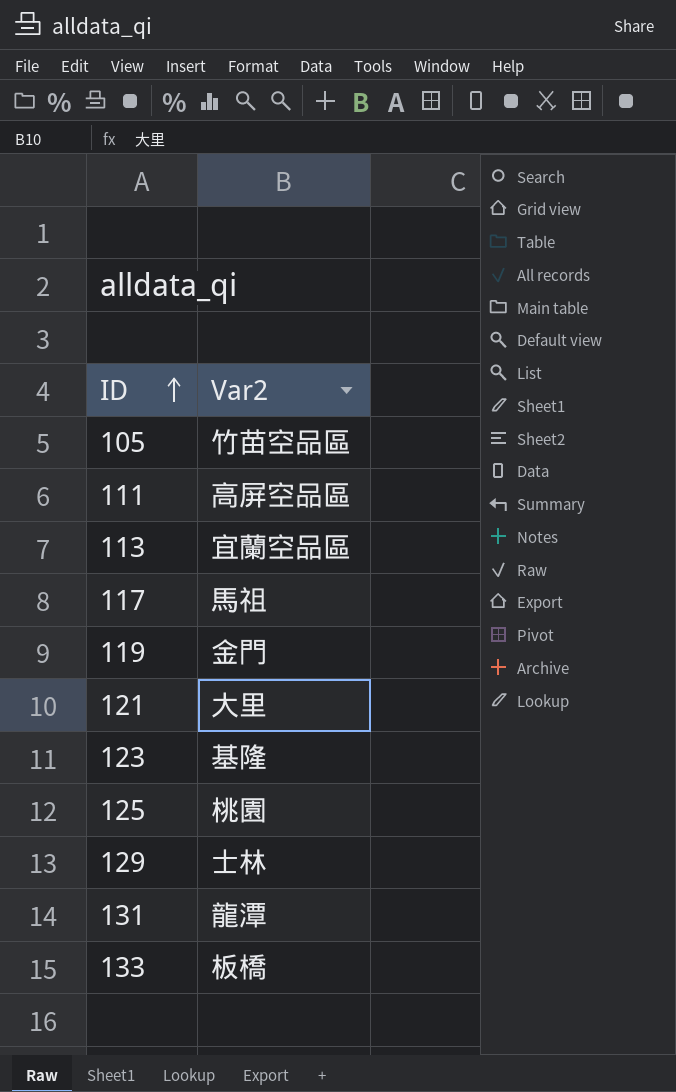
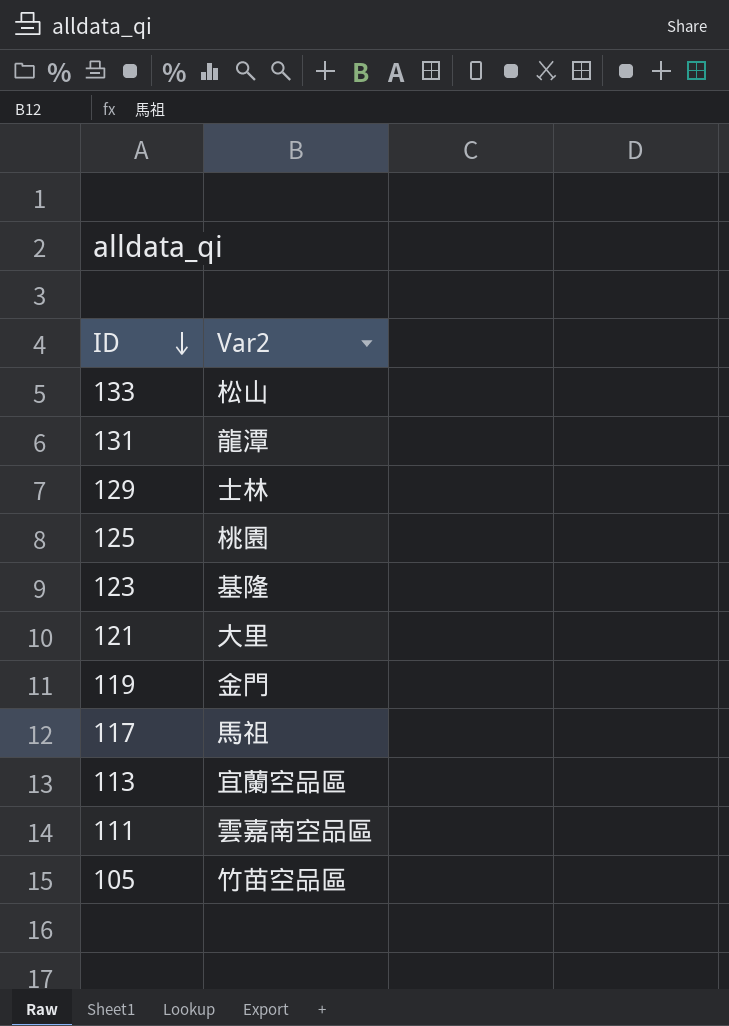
row order: ID ascending -> ID descending
133 | Var2: 板橋 -> 松山
111 | Var2: 高屏空品區 -> 雲嘉南空品區

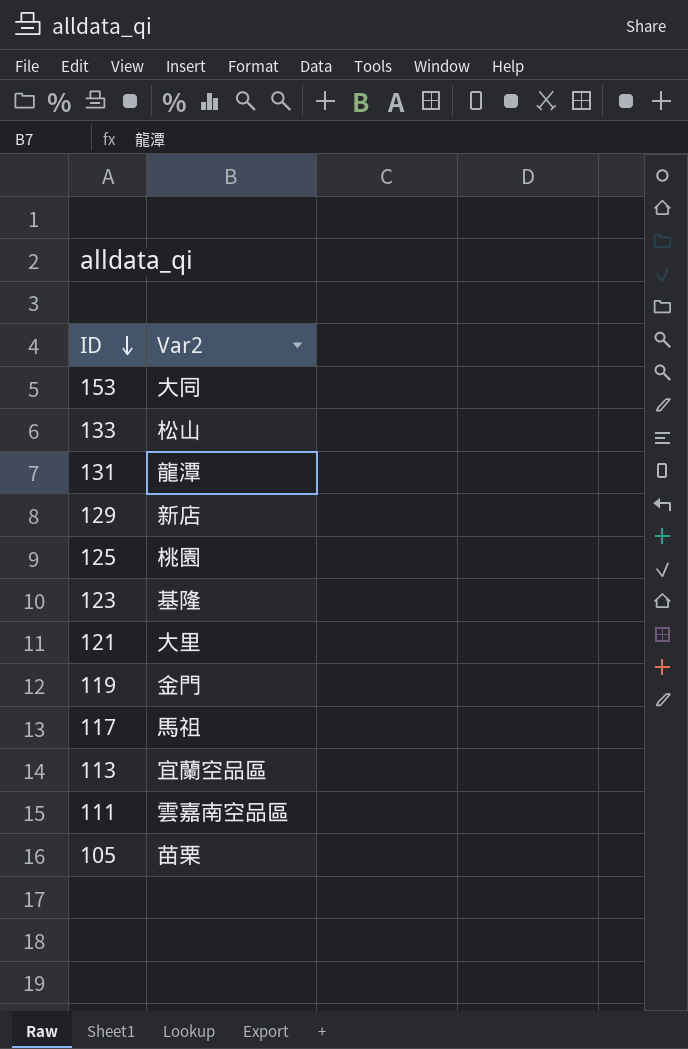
row 153: none -> 大同
129 | Var2: 士林 -> 新店
105 | Var2: 竹苗空品區 -> 苗栗

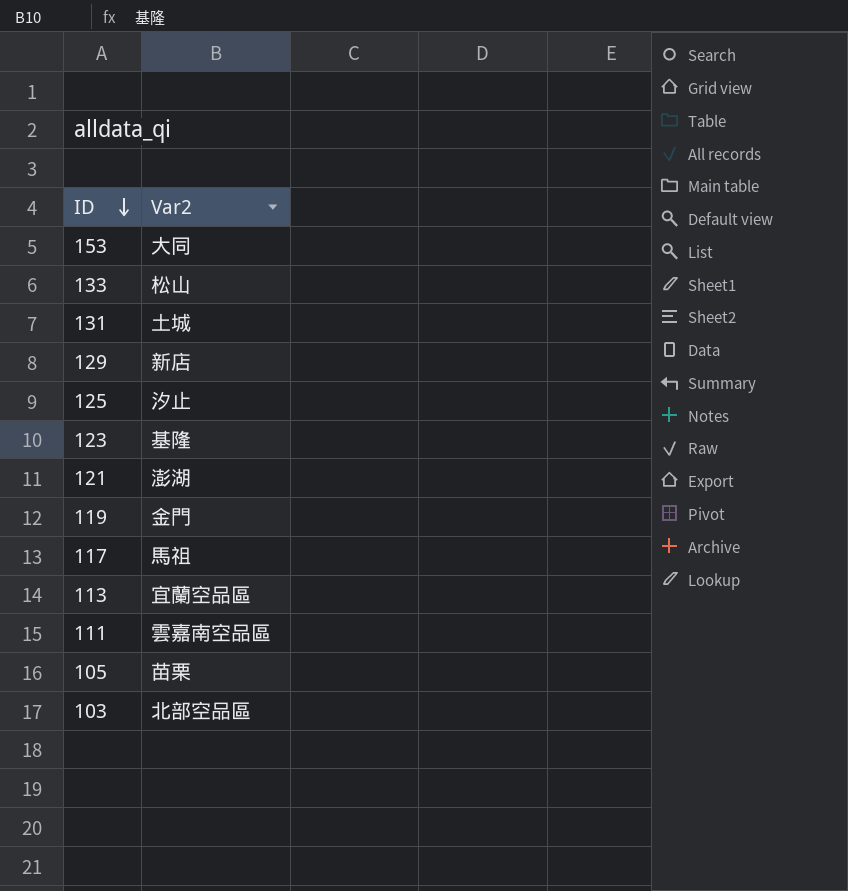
131 | Var2: 龍潭 -> 土城
125 | Var2: 桃園 -> 汐止
121 | Var2: 大里 -> 澎湖
row 103: none -> 北部空品區

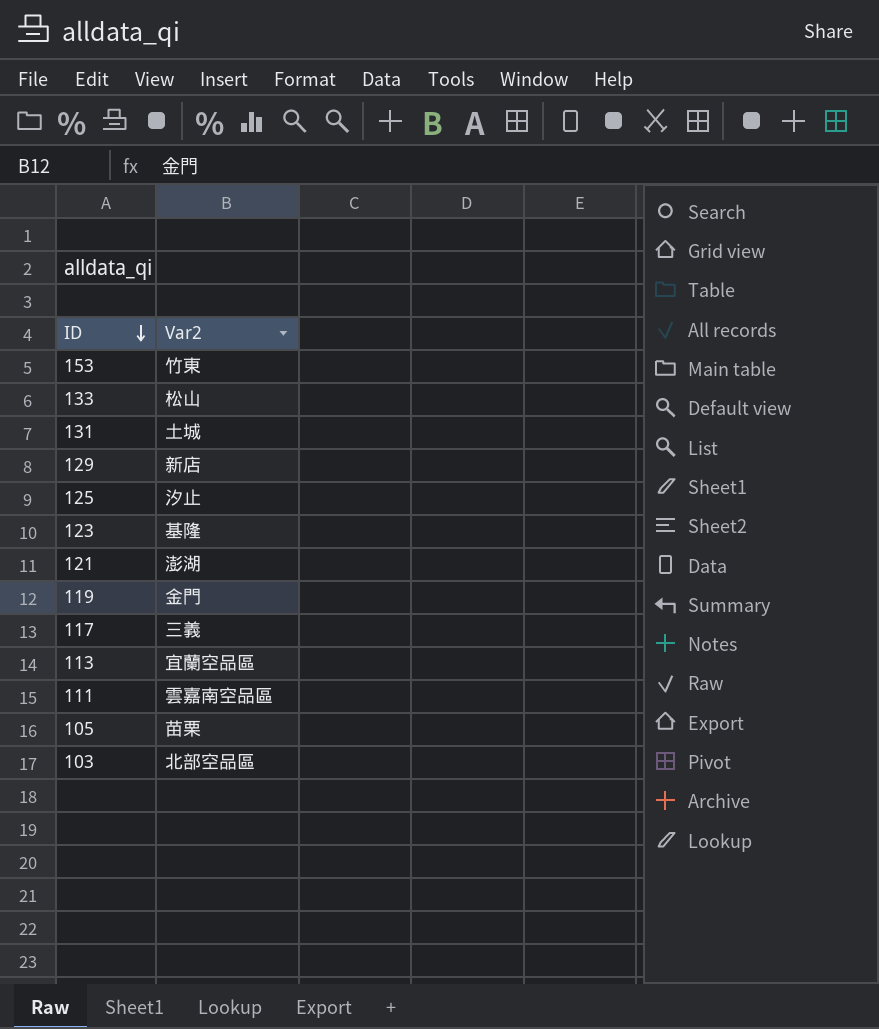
153 | Var2: 大同 -> 竹東
117 | Var2: 馬祖 -> 三義

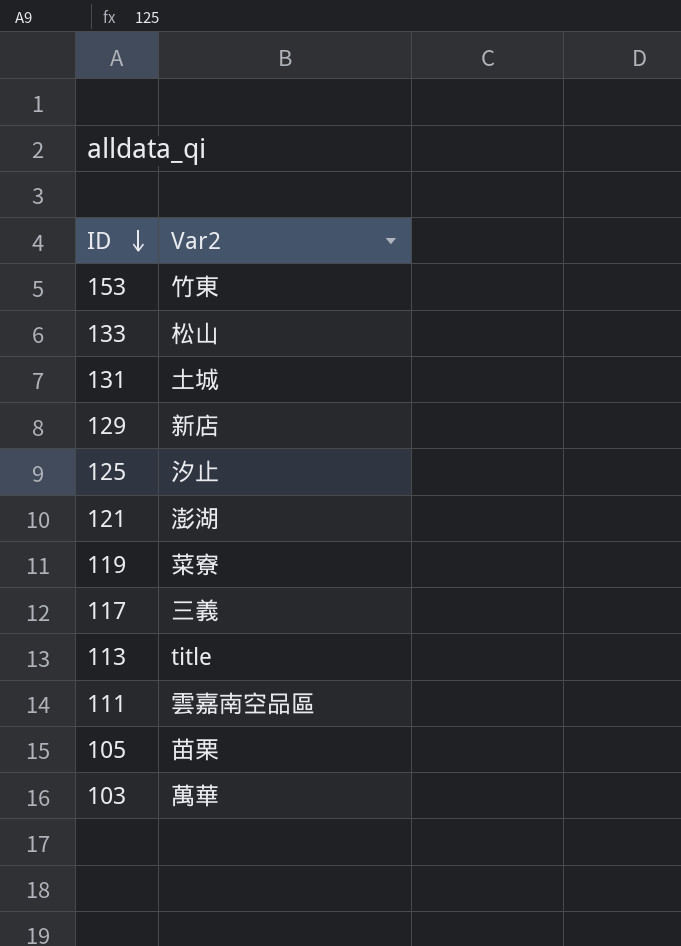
row 123: 基隆 -> none
119 | Var2: 金門 -> 菜寮
113 | Var2: 宜蘭空品區 -> title
103 | Var2: 北部空品區 -> 萬華

